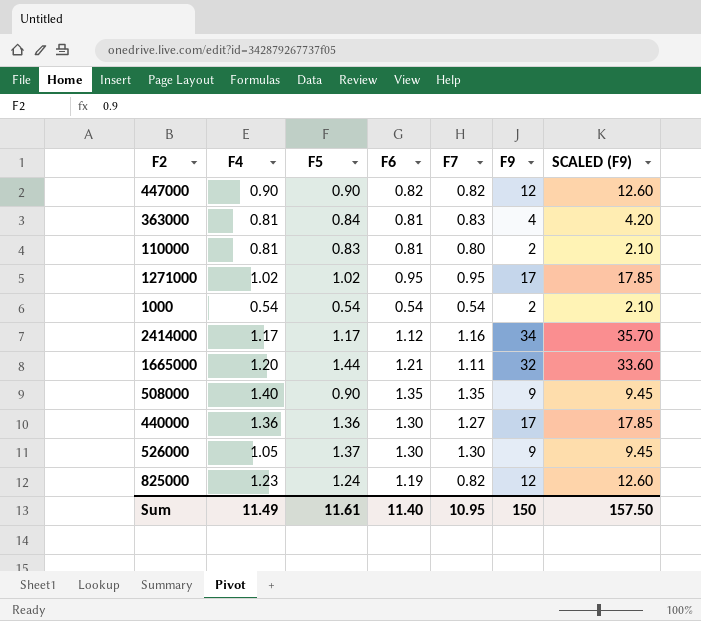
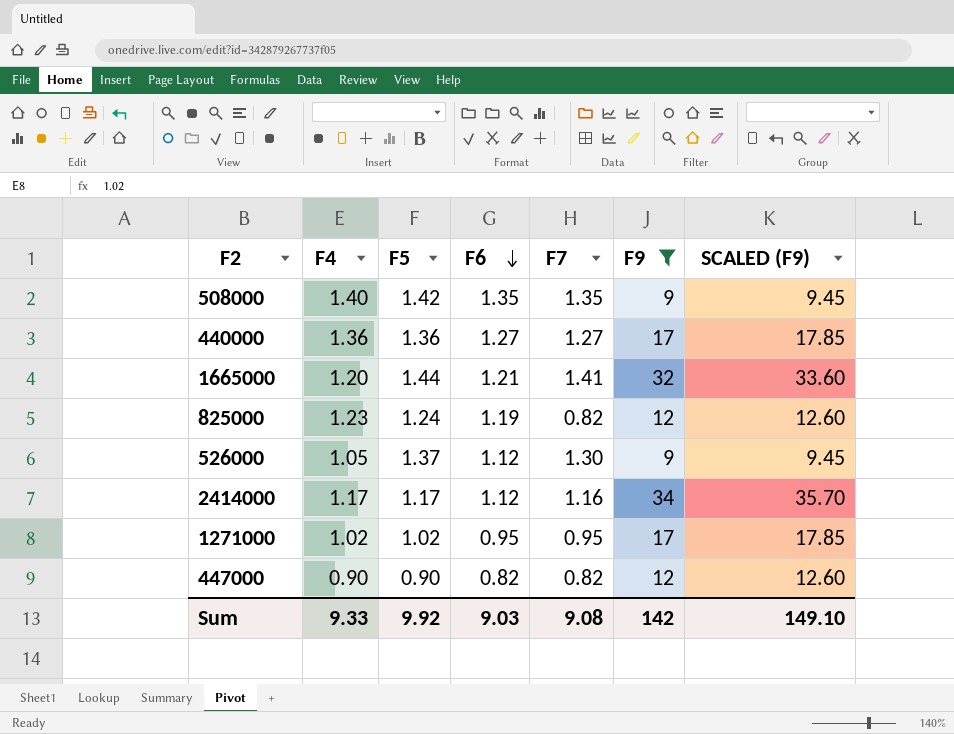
filter: none -> F9 >= 9
row order: none -> F6 descending
508000 | F5: 0.90 -> 1.42
440000 | F6: 1.30 -> 1.27
1665000 | F7: 1.11 -> 1.41
526000 | F6: 1.30 -> 1.12
Sum | F4: 11.49 -> 9.33
Sum | F5: 11.61 -> 9.92
Sum | F6: 11.40 -> 9.03
Sum | F7: 10.95 -> 9.08
Sum | F9: 150 -> 142
Sum | SCALED (F9): 157.50 -> 149.10

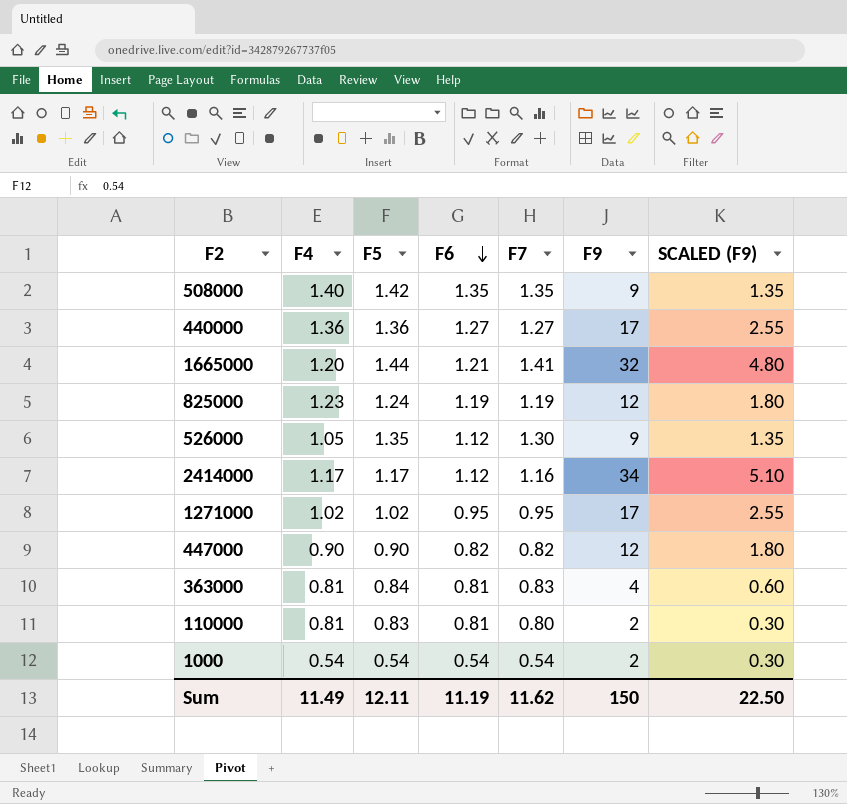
filter: F9 >= 9 -> none
column SCALED (F9) | formula: [F9] * 1.05 -> [F9] * 0.15
825000 | F7: 0.82 -> 1.19
526000 | F5: 1.37 -> 1.35
Sum | F4: 9.33 -> 11.49
Sum | F5: 9.92 -> 12.11
Sum | F6: 9.03 -> 11.19
Sum | F7: 9.08 -> 11.62
Sum | F9: 142 -> 150
Sum | SCALED (F9): 149.10 -> 22.50

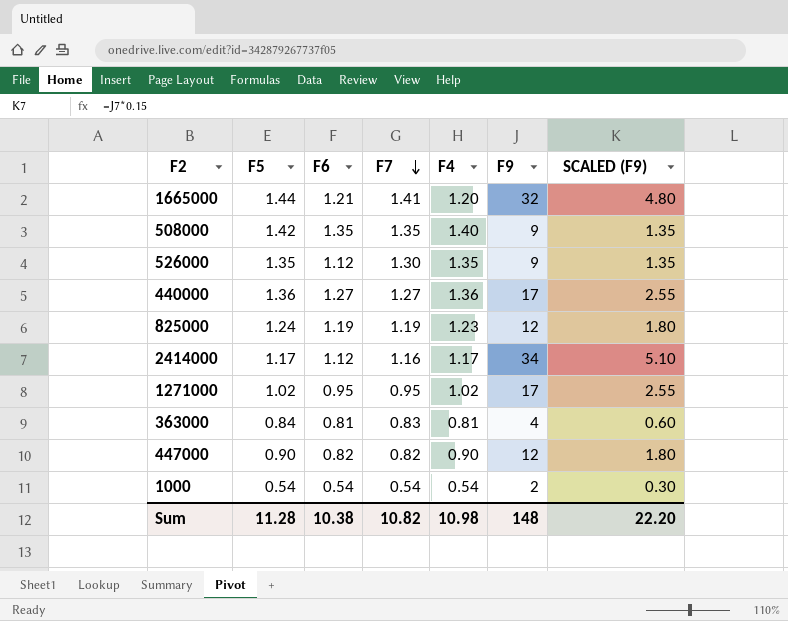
row order: F6 descending -> F7 descending
column F4 | position: 2 -> 5
row 110000: 0.81 | 0.83 | 0.81 | 0.80 | 2 | 0.30 -> none
526000 | F4: 1.05 -> 1.35
Sum | F5: 12.11 -> 11.28
Sum | F6: 11.19 -> 10.38
Sum | F7: 11.62 -> 10.82
Sum | F4: 11.49 -> 10.98
Sum | F9: 150 -> 148
Sum | SCALED (F9): 22.50 -> 22.20

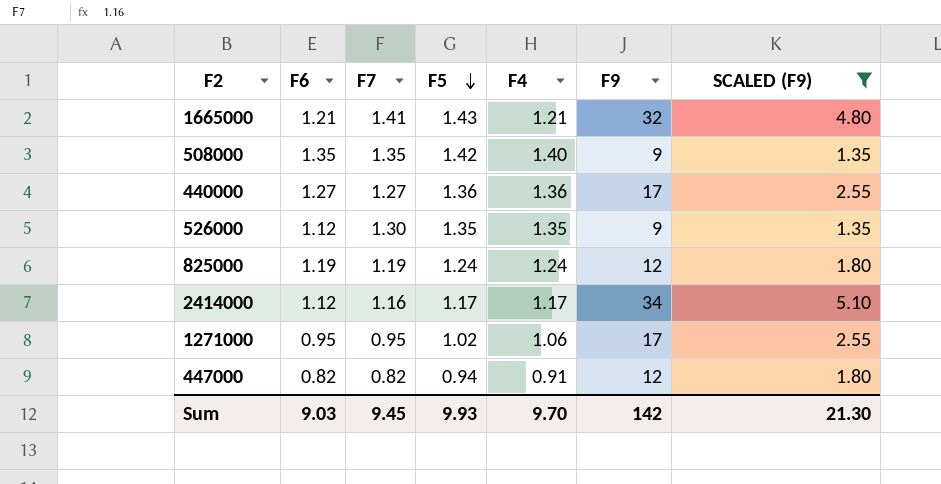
filter: none -> SCALED (F9) >= 1.35
row order: F7 descending -> F5 descending
column F5 | position: 2 -> 4
1665000 | F5: 1.44 -> 1.43
1665000 | F4: 1.20 -> 1.21
825000 | F4: 1.23 -> 1.24
1271000 | F4: 1.02 -> 1.06
447000 | F5: 0.90 -> 0.94
447000 | F4: 0.90 -> 0.91
Sum | F6: 10.38 -> 9.03
Sum | F7: 10.82 -> 9.45
Sum | F5: 11.28 -> 9.93
Sum | F4: 10.98 -> 9.70
Sum | F9: 148 -> 142
Sum | SCALED (F9): 22.20 -> 21.30

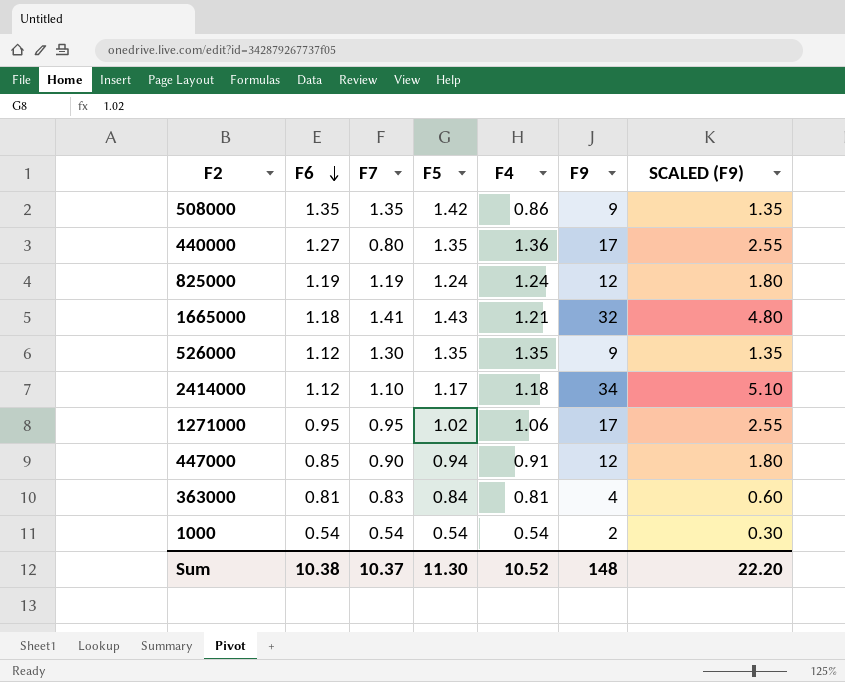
filter: SCALED (F9) >= 1.35 -> none
row order: F5 descending -> F6 descending
508000 | F4: 1.40 -> 0.86
440000 | F7: 1.27 -> 0.80
440000 | F5: 1.36 -> 1.35
1665000 | F6: 1.21 -> 1.18
2414000 | F7: 1.16 -> 1.10
2414000 | F4: 1.17 -> 1.18
447000 | F6: 0.82 -> 0.85
447000 | F7: 0.82 -> 0.90
Sum | F6: 9.03 -> 10.38
Sum | F7: 9.45 -> 10.37
Sum | F5: 9.93 -> 11.30
Sum | F4: 9.70 -> 10.52
Sum | F9: 142 -> 148
Sum | SCALED (F9): 21.30 -> 22.20

